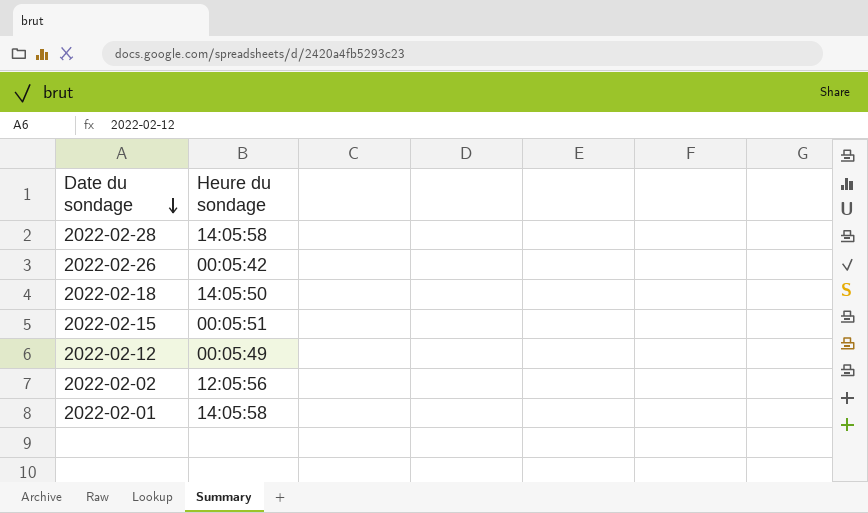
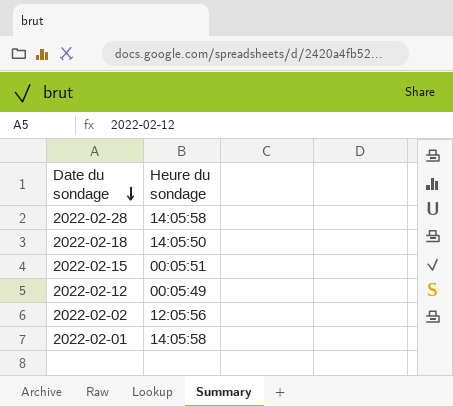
row 2022-02-26: 00:05:42 -> none

